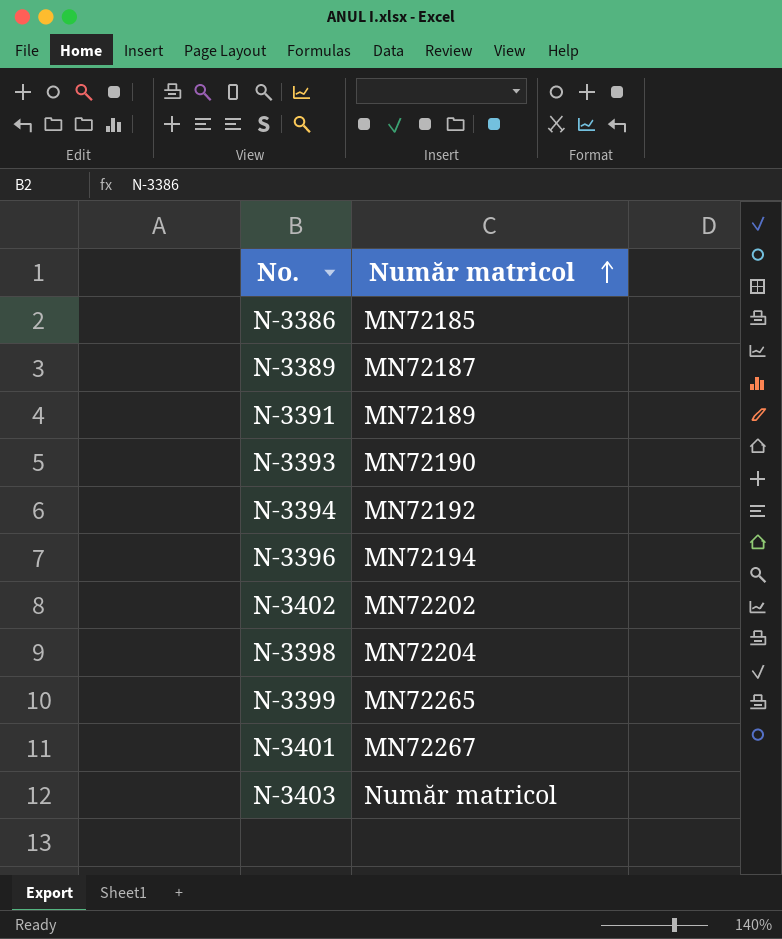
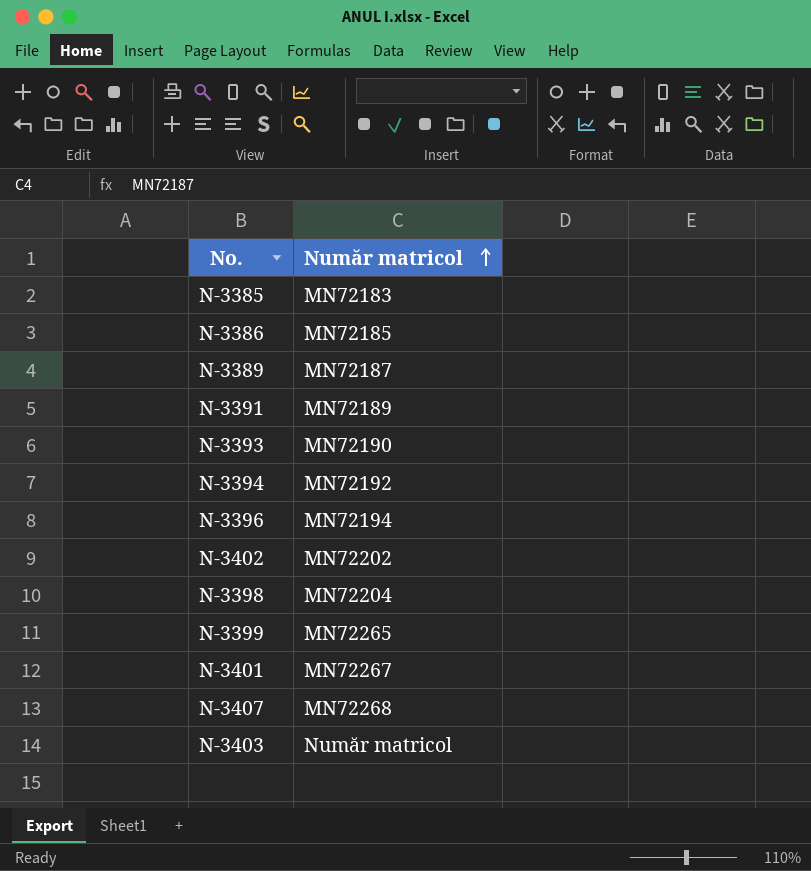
row N-3385: none -> MN72183
row N-3407: none -> MN72268

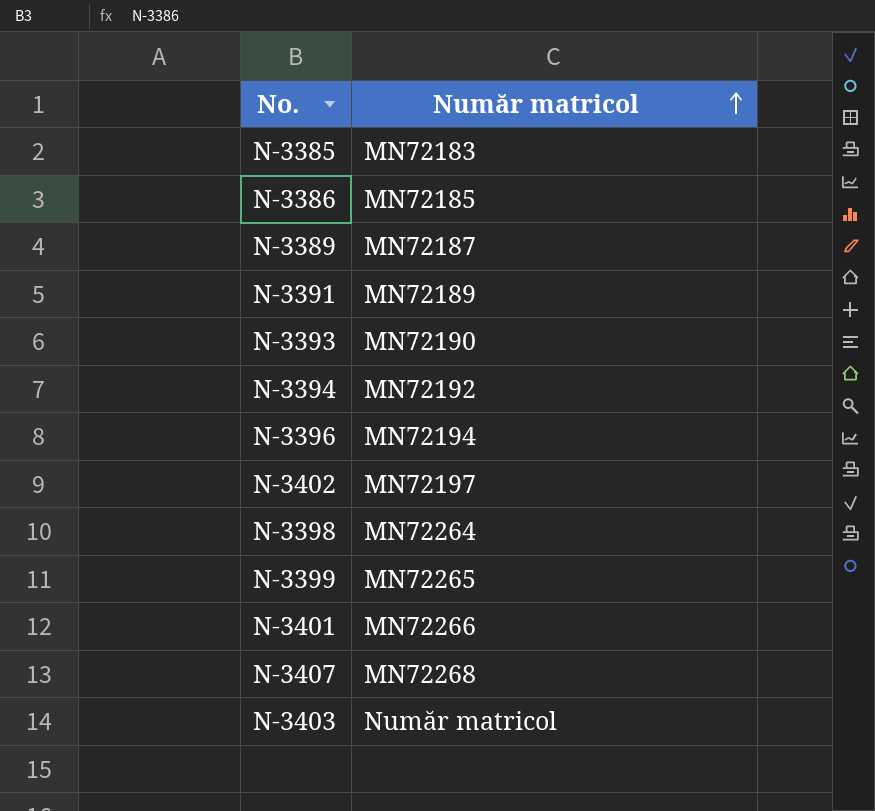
N-3402 | Număr matricol: MN72202 -> MN72197
N-3398 | Număr matricol: MN72204 -> MN72264
N-3401 | Număr matricol: MN72267 -> MN72266

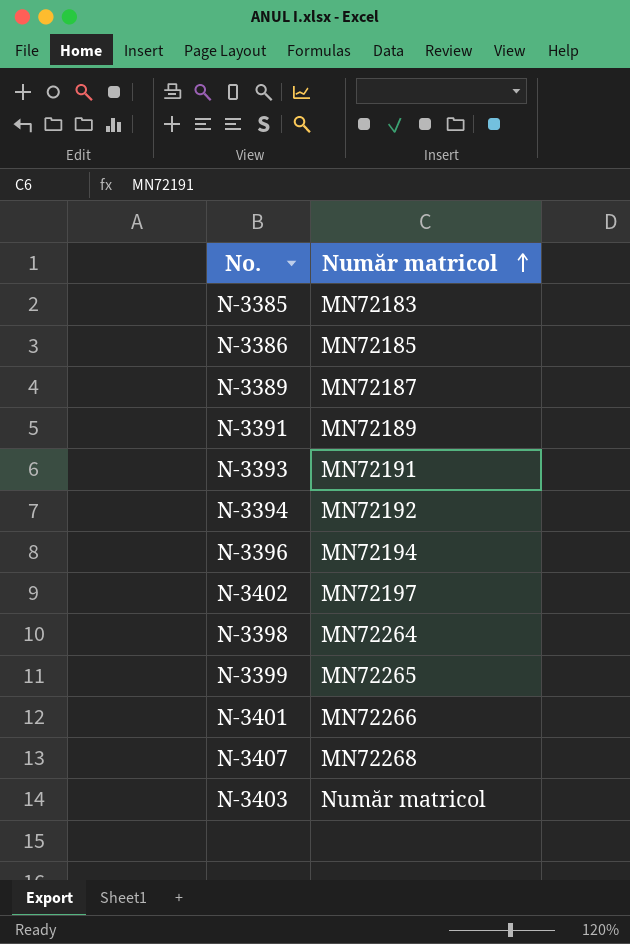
N-3393 | Număr matricol: MN72190 -> MN72191

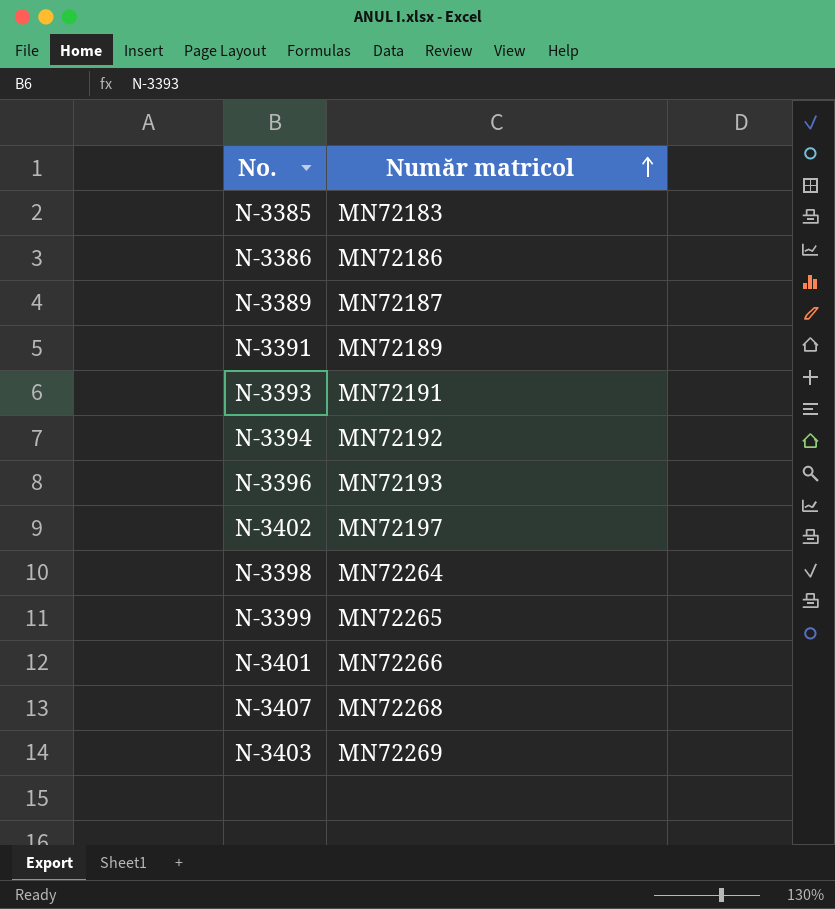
N-3386 | Număr matricol: MN72185 -> MN72186
N-3396 | Număr matricol: MN72194 -> MN72193
N-3403 | Număr matricol: Număr matricol -> MN72269

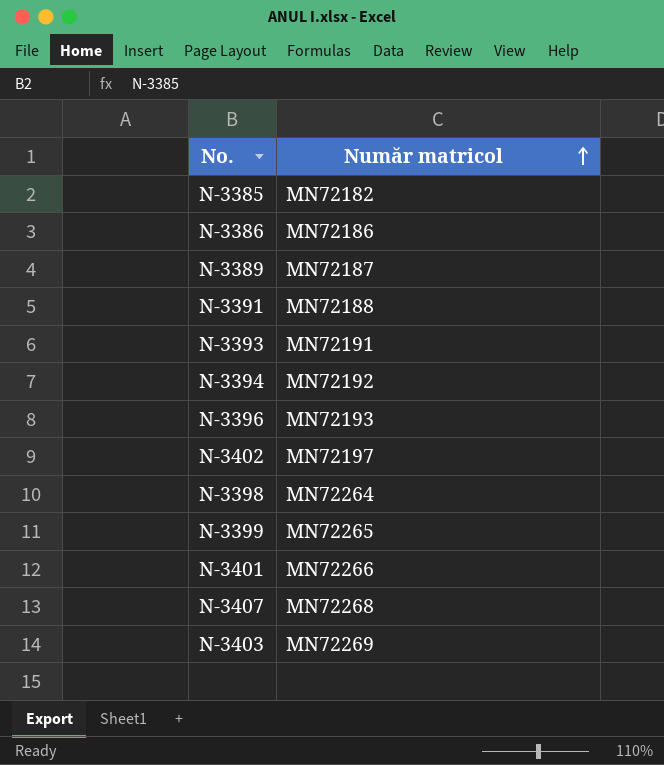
N-3385 | Număr matricol: MN72183 -> MN72182
N-3391 | Număr matricol: MN72189 -> MN72188

